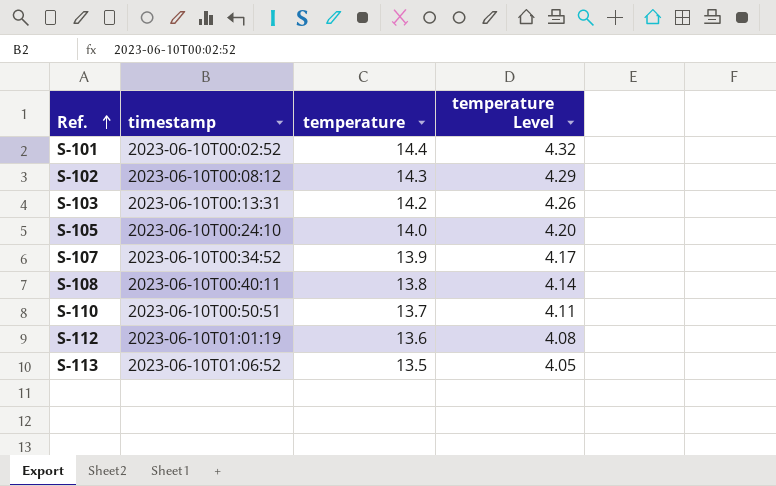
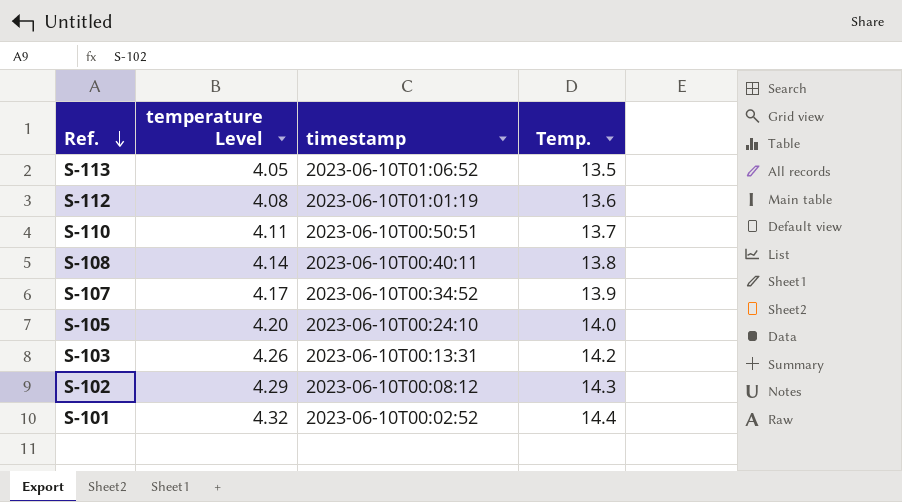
row order: Ref. ascending -> Ref. descending
column temperature Level | position: 4 -> 2
column name: temperature -> Temp.

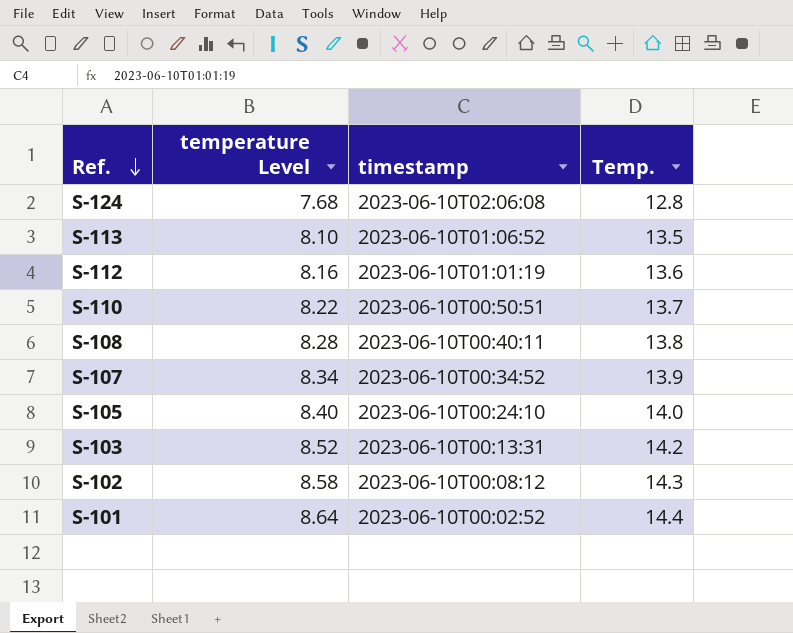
column temperature Level | formula: [Temp.] * 0.3 -> [Temp.] * 0.6
row S-124: none -> 7.68 | 2023-06-10T02:06:08 | 12.8

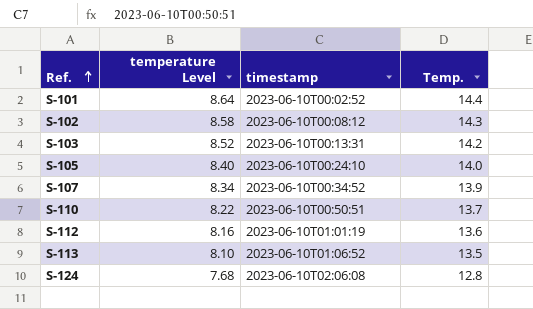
row order: Ref. descending -> Ref. ascending
row S-108: 8.28 | 2023-06-10T00:40:11 | 13.8 -> none

